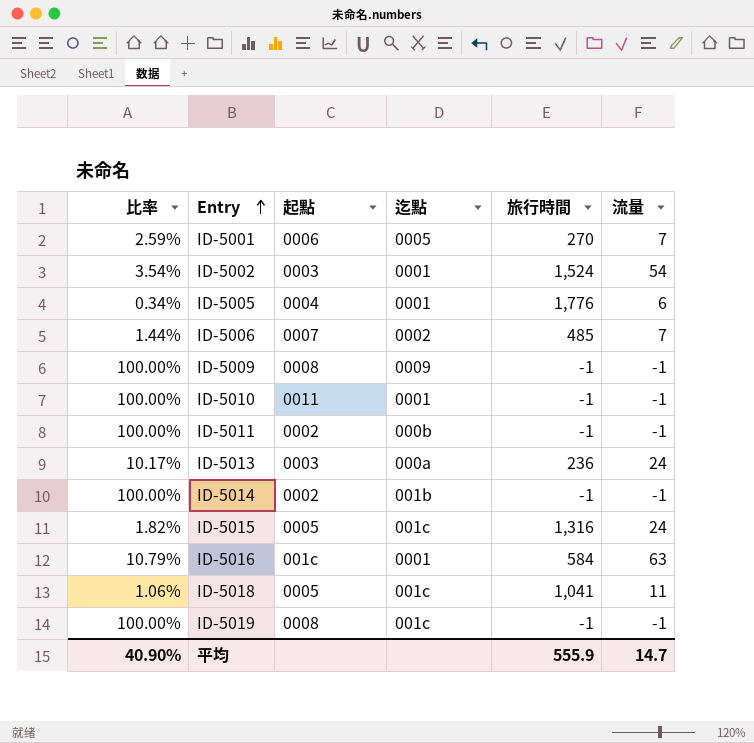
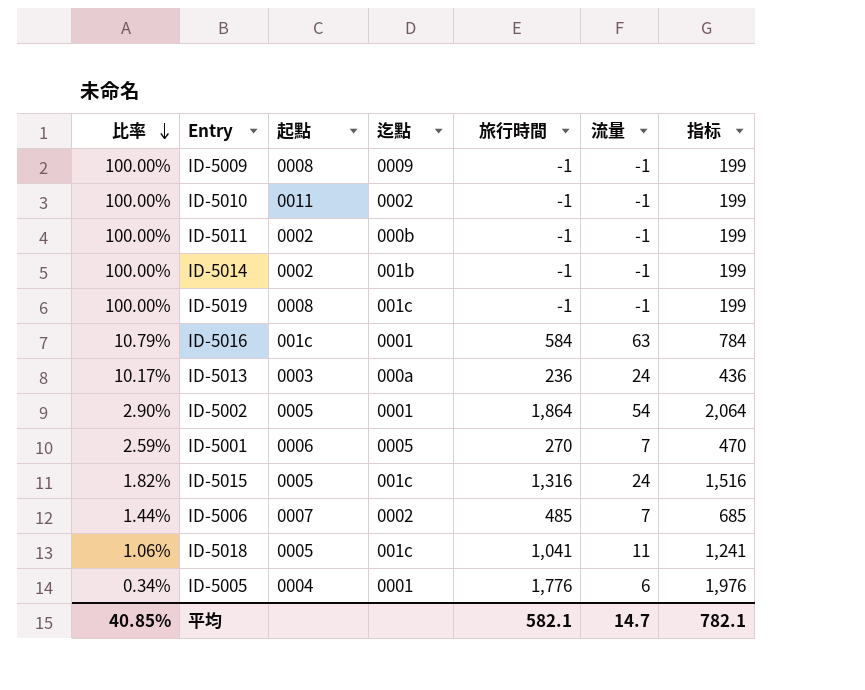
row order: Entry ascending -> 比率 descending
column 指标 | formula: none -> [旅行時間] + 200
ID-5010 | 迄點: 0001 -> 0002
ID-5002 | 比率: 3.54% -> 2.90%
ID-5002 | 起點: 0003 -> 0005
ID-5002 | 旅行時間: 1,524 -> 1,864
平均 | 比率: 40.90% -> 40.85%
平均 | 旅行時間: 555.9 -> 582.1

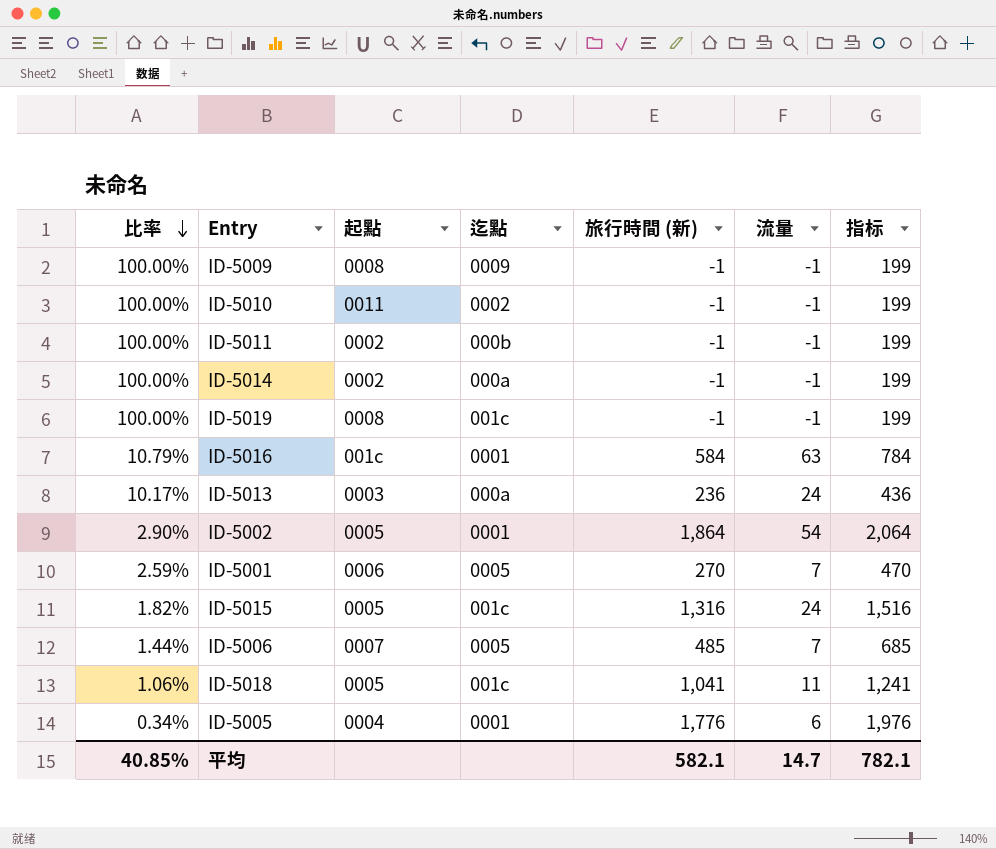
column name: 旅行時間 -> 旅行時間 (新)
ID-5014 | 迄點: 001b -> 000a
ID-5006 | 迄點: 0002 -> 0005

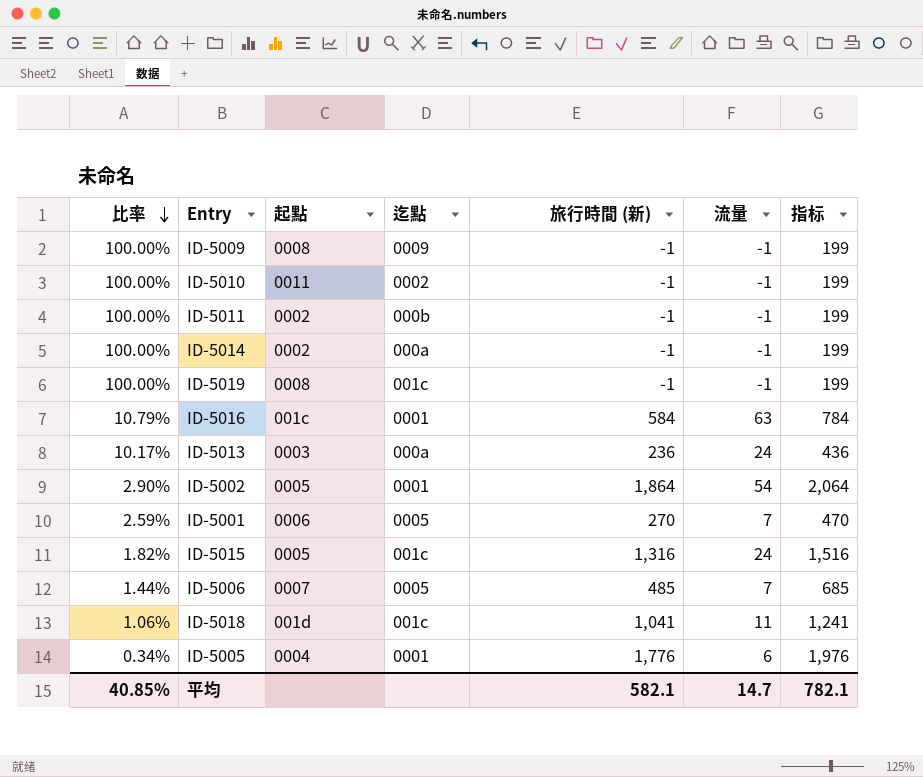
ID-5018 | 起點: 0005 -> 001d

